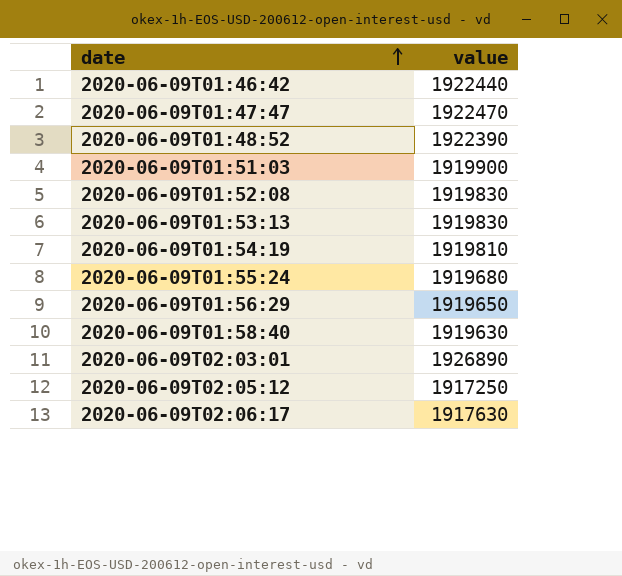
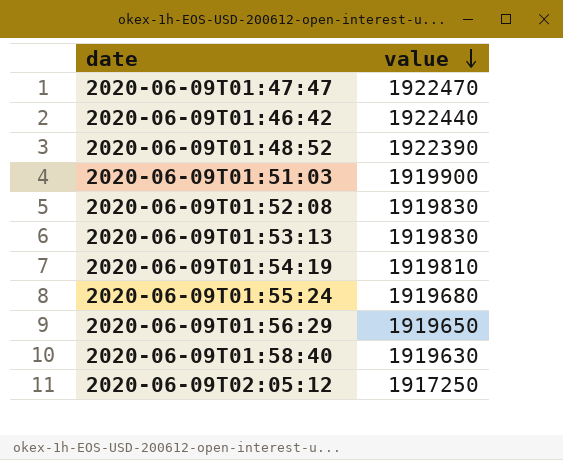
row order: date ascending -> value descending
row 2020-06-09T02:03:01: 1926890 -> none
row 2020-06-09T02:06:17: 1917630 -> none

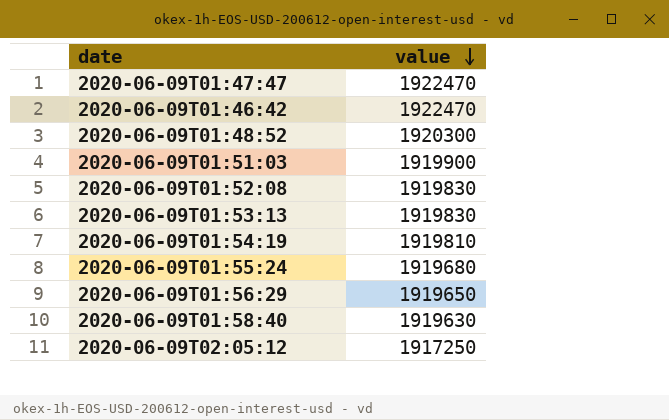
2020-06-09T01:46:42 | value: 1922440 -> 1922470
2020-06-09T01:48:52 | value: 1922390 -> 1920300

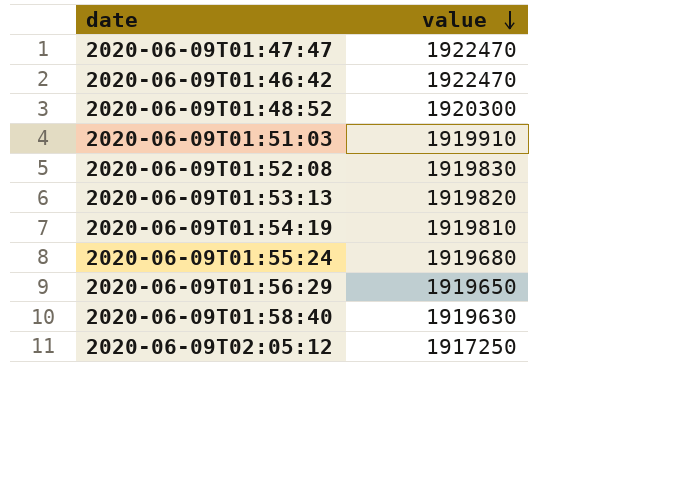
2020-06-09T01:51:03 | value: 1919900 -> 1919910
2020-06-09T01:53:13 | value: 1919830 -> 1919820

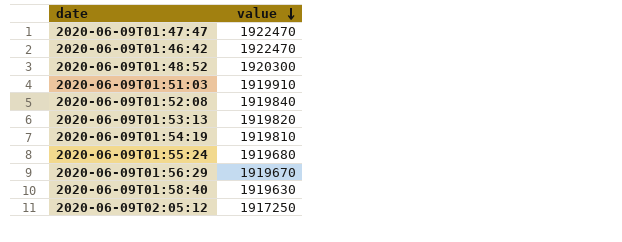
2020-06-09T01:52:08 | value: 1919830 -> 1919840
2020-06-09T01:56:29 | value: 1919650 -> 1919670

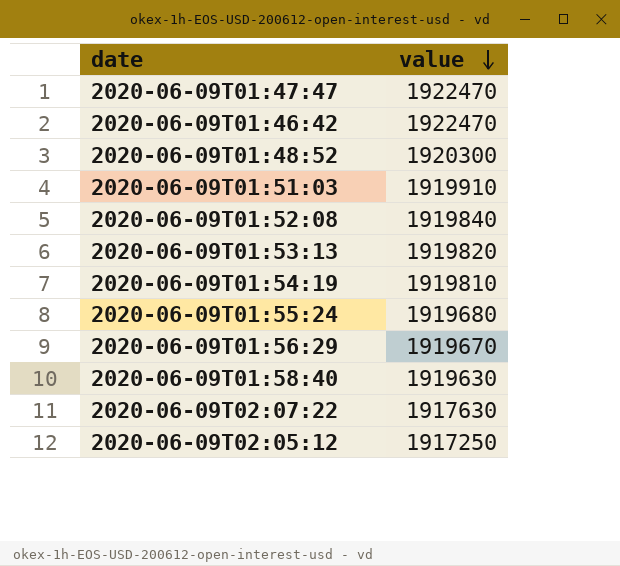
row 2020-06-09T02:07:22: none -> 1917630

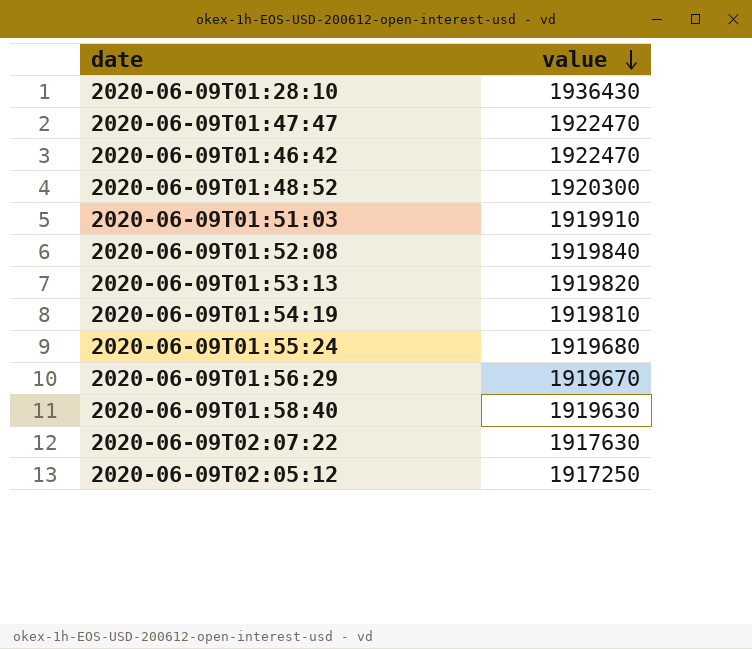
row 2020-06-09T01:28:10: none -> 1936430

